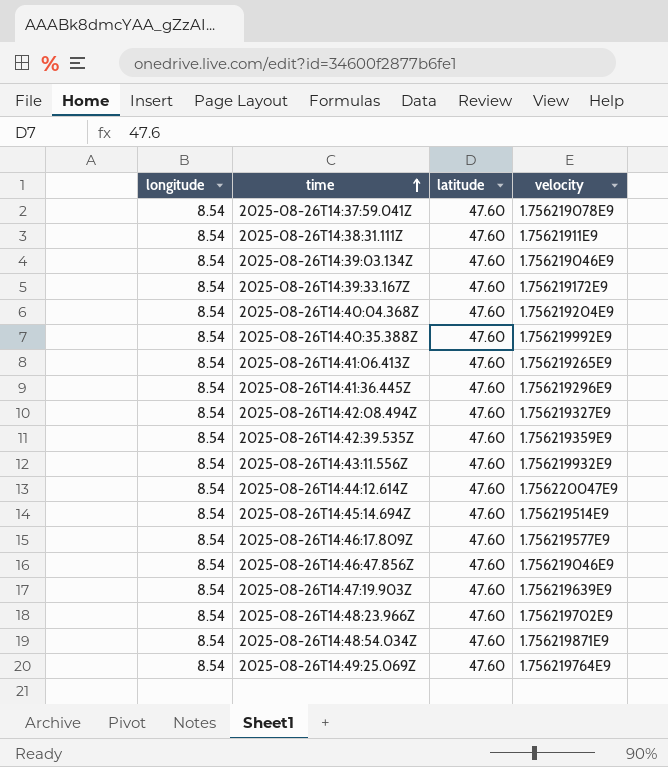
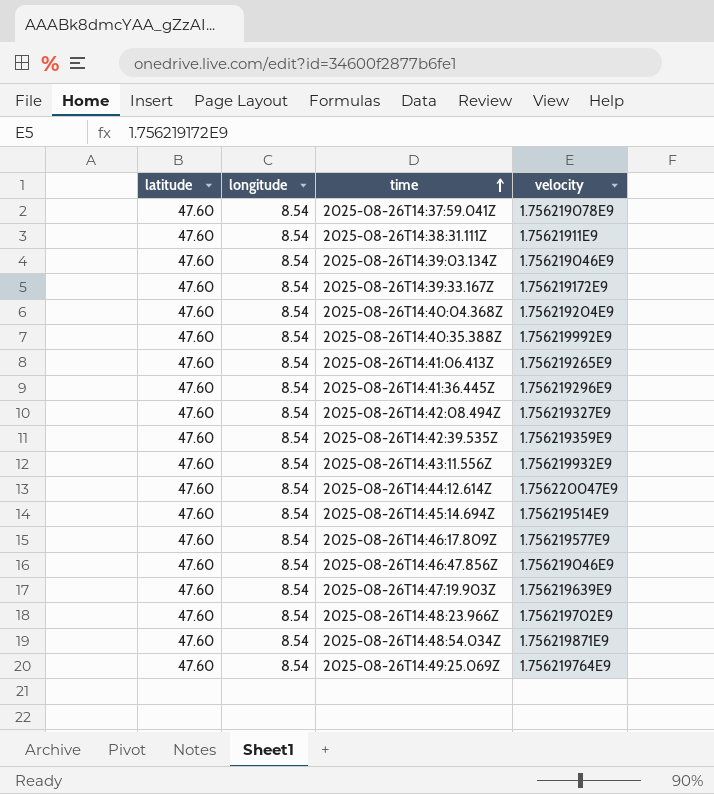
column latitude | position: 3 -> 1

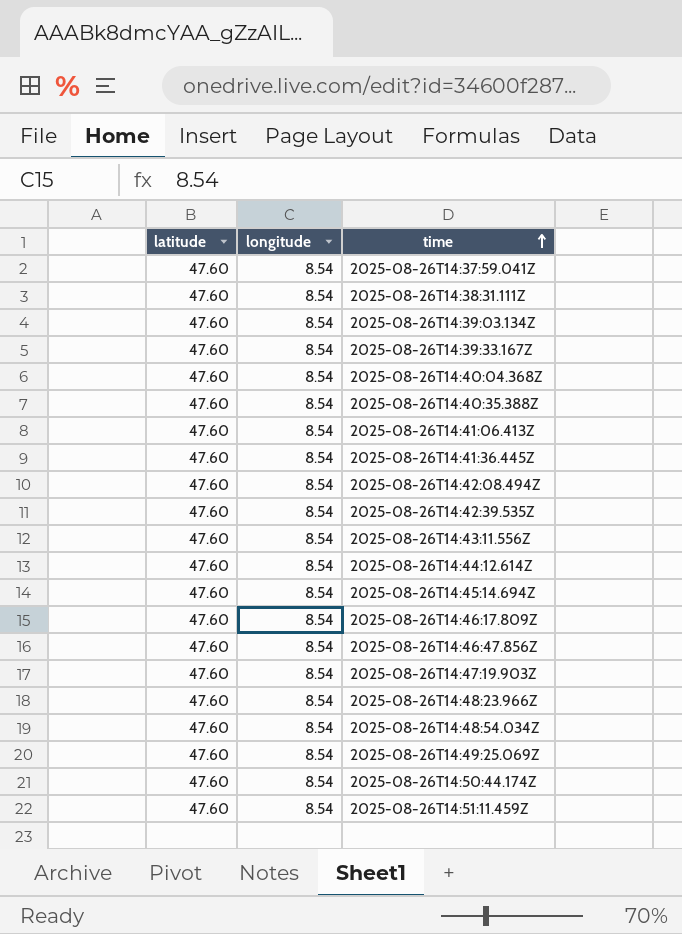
column velocity | position: 4 -> none
row 2025-08-26T14:50:44.174Z: none -> 47.60 | 8.54
row 2025-08-26T14:51:11.459Z: none -> 47.60 | 8.54

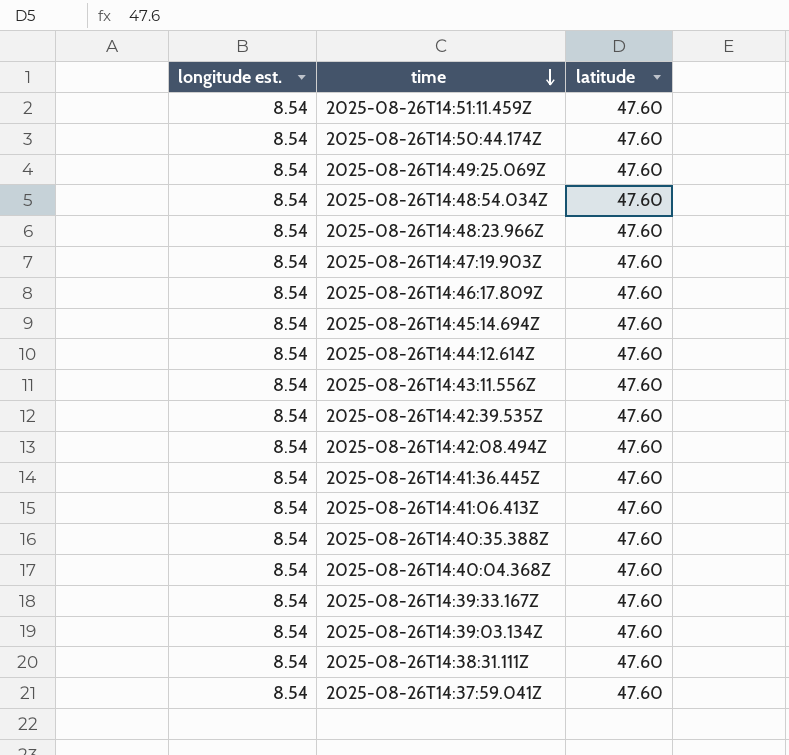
row order: time ascending -> time descending
column name: longitude -> longitude est.
column latitude | position: 1 -> 3
row 2025-08-26T14:46:47.856Z: 47.60 | 8.54 -> none

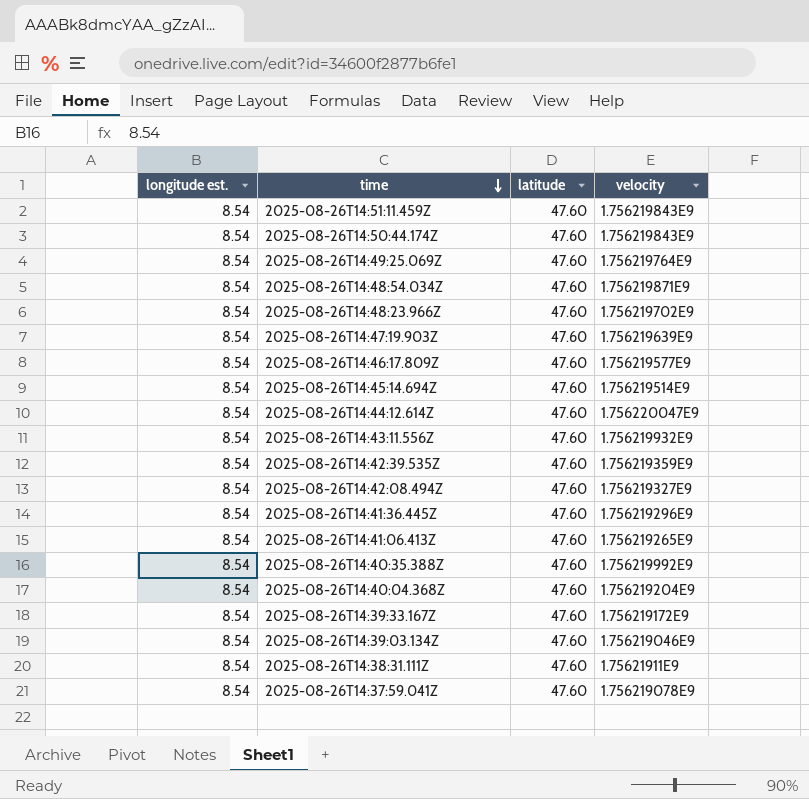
column velocity | position: none -> 4

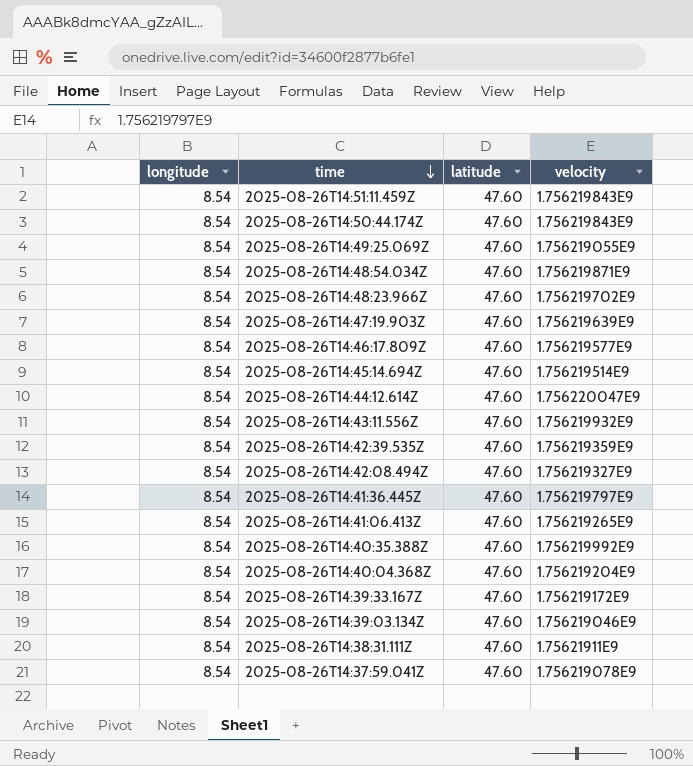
column name: longitude est. -> longitude
2025-08-26T14:49:25.069Z | velocity: 1.756219764E9 -> 1.756219055E9
2025-08-26T14:41:36.445Z | velocity: 1.756219296E9 -> 1.756219797E9

